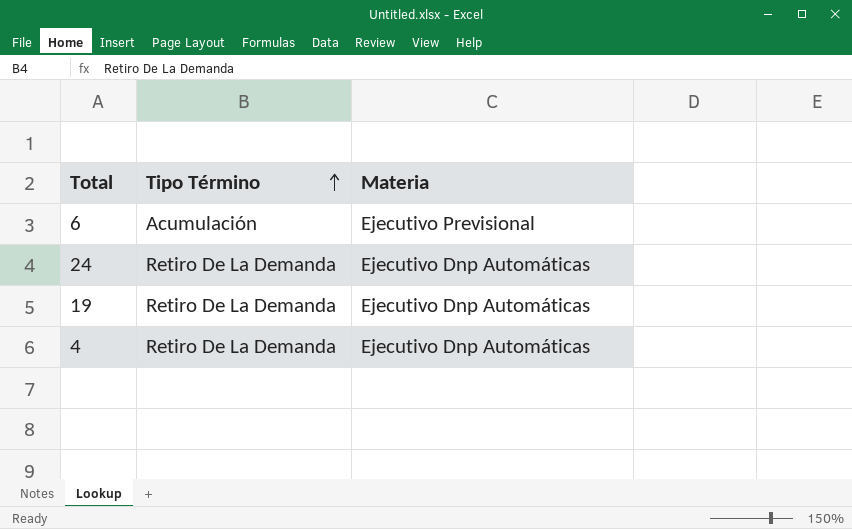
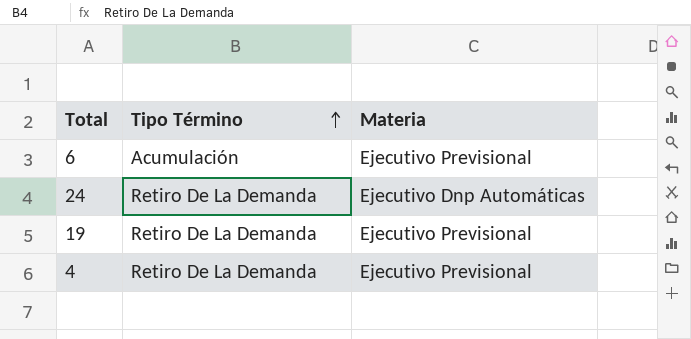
19 | Materia: Ejecutivo Dnp Automáticas -> Ejecutivo Previsional
4 | Materia: Ejecutivo Dnp Automáticas -> Ejecutivo Previsional

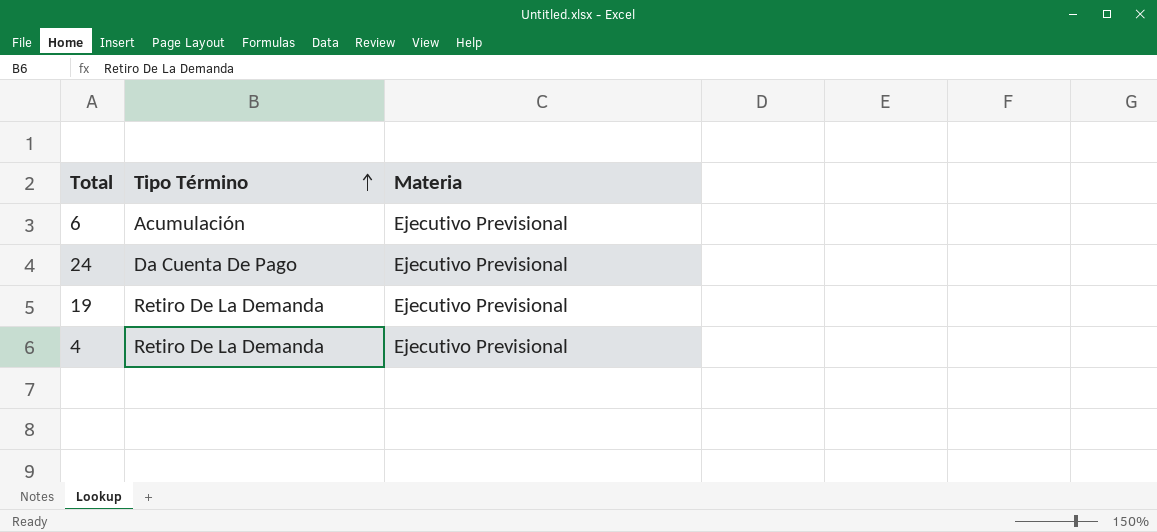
24 | Tipo Término: Retiro De La Demanda -> Da Cuenta De Pago
24 | Materia: Ejecutivo Dnp Automáticas -> Ejecutivo Previsional

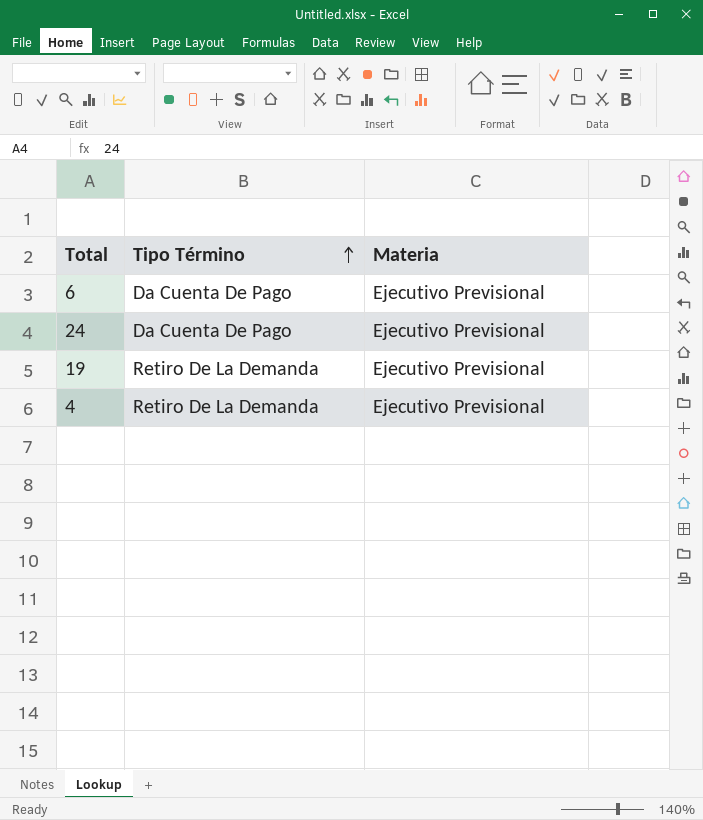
6 | Tipo Término: Acumulación -> Da Cuenta De Pago

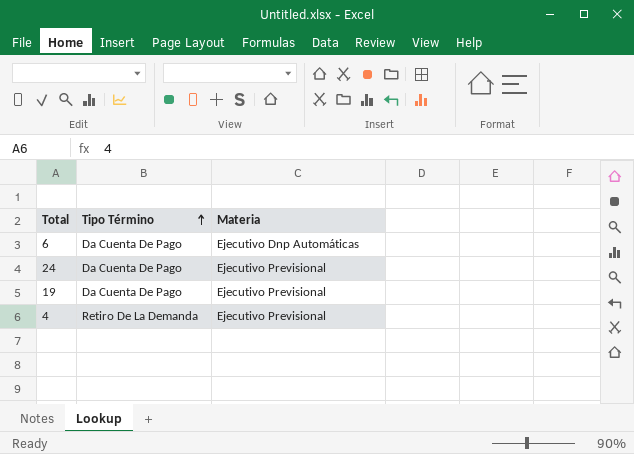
6 | Materia: Ejecutivo Previsional -> Ejecutivo Dnp Automáticas
19 | Tipo Término: Retiro De La Demanda -> Da Cuenta De Pago

